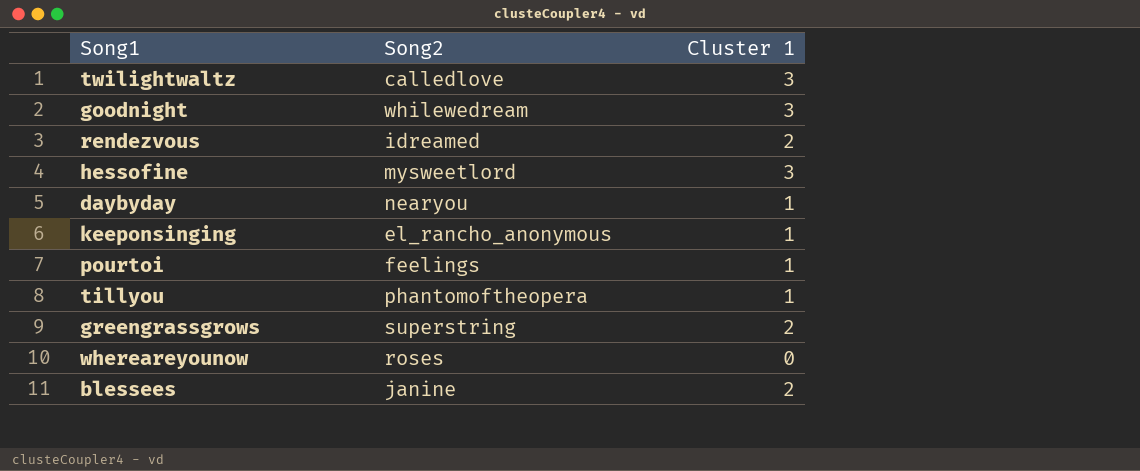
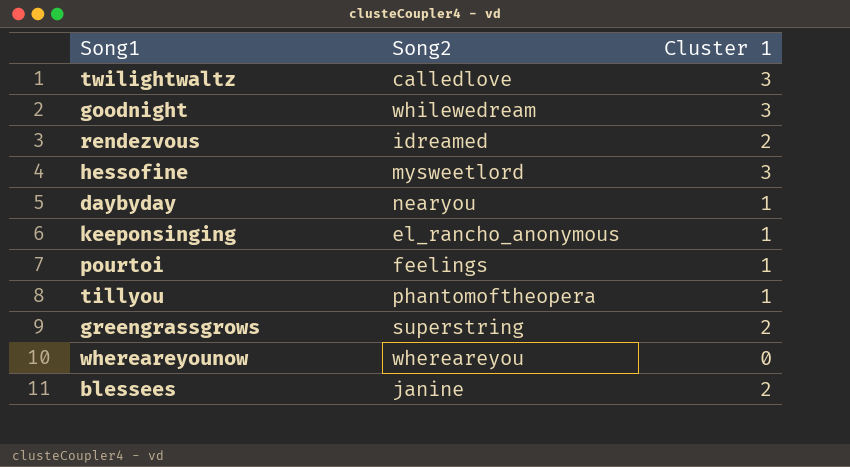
whereareyounow | Song2: roses -> whereareyou

